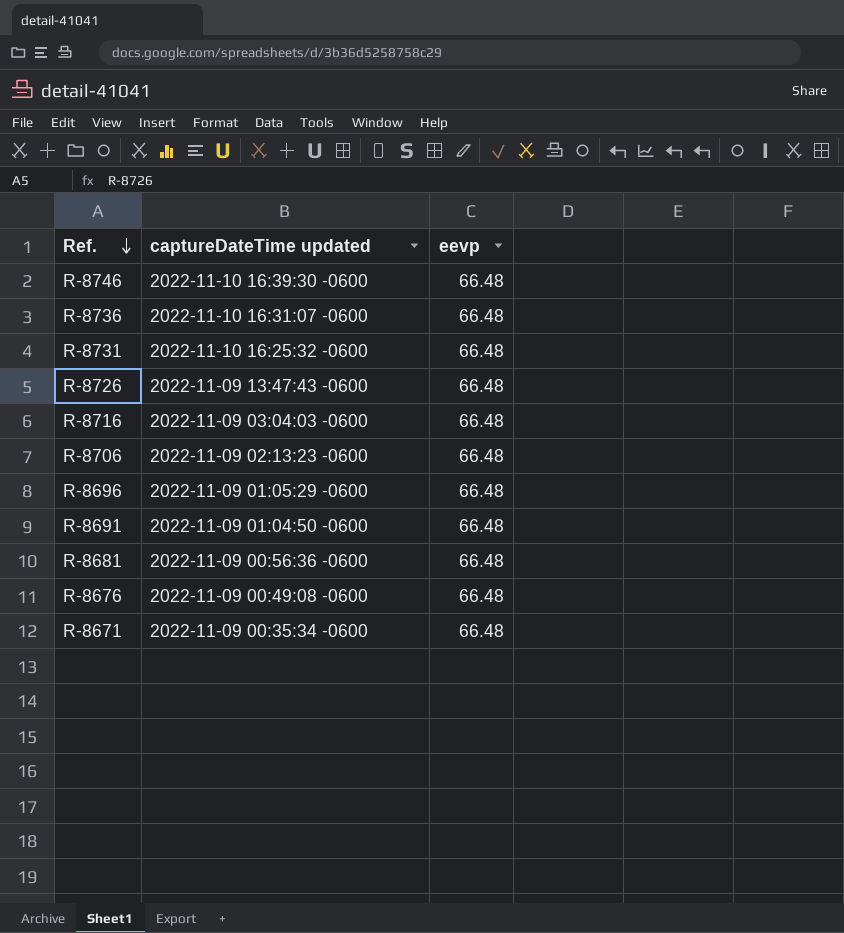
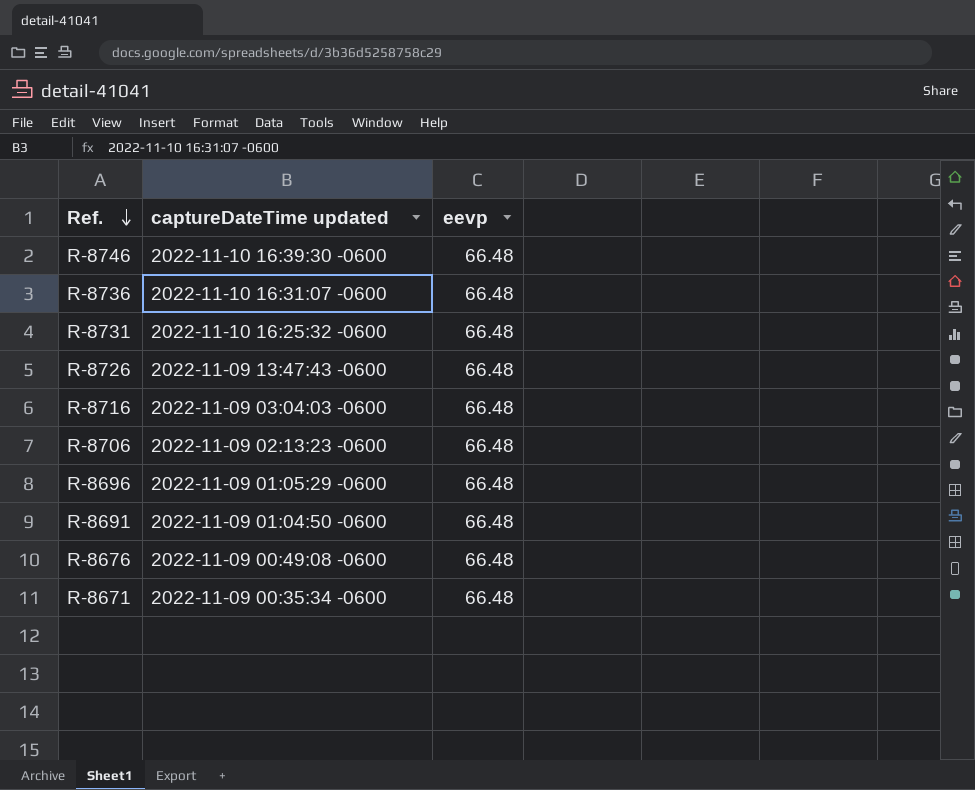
row R-8681: 2022-11-09 00:56:36 -0600 | 66.48 -> none

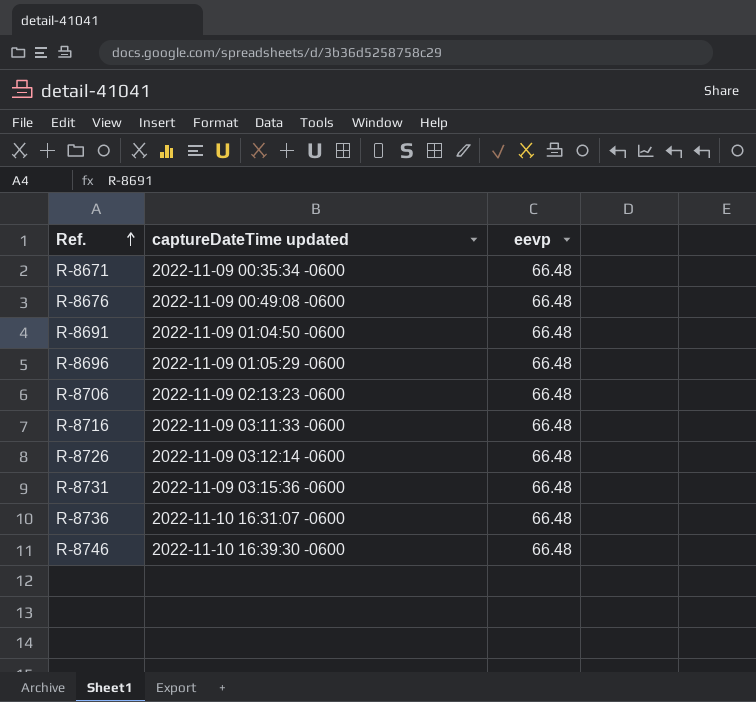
row order: Ref. descending -> Ref. ascending
R-8716 | captureDateTime updated: 2022-11-09 03:04:03 -0600 -> 2022-11-09 03:11:33 -0600
R-8726 | captureDateTime updated: 2022-11-09 13:47:43 -0600 -> 2022-11-09 03:12:14 -0600
R-8731 | captureDateTime updated: 2022-11-10 16:25:32 -0600 -> 2022-11-09 03:15:36 -0600

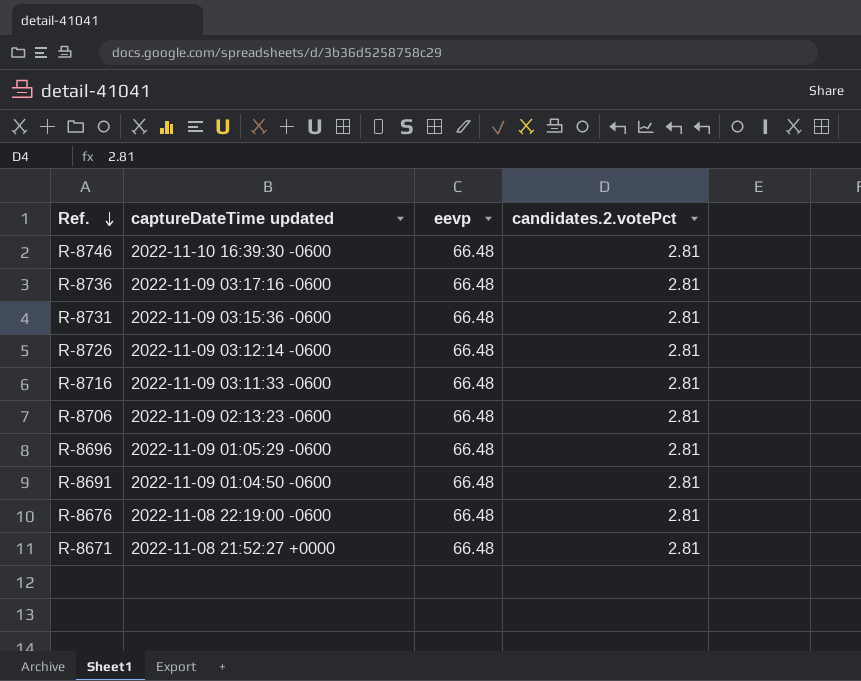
row order: Ref. ascending -> Ref. descending
column candidates.2.votePct | position: none -> 4
R-8736 | captureDateTime updated: 2022-11-10 16:31:07 -0600 -> 2022-11-09 03:17:16 -0600
R-8676 | captureDateTime updated: 2022-11-09 00:49:08 -0600 -> 2022-11-08 22:19:00 -0600
R-8671 | captureDateTime updated: 2022-11-09 00:35:34 -0600 -> 2022-11-08 21:52:27 +0000

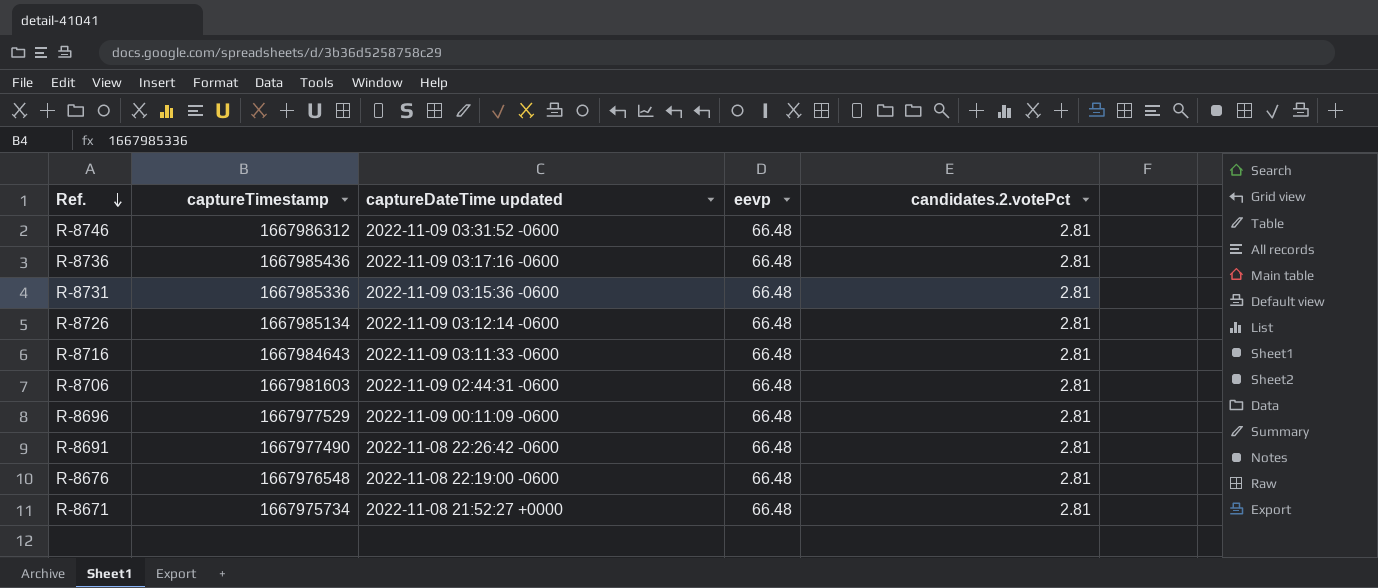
column captureTimestamp | position: none -> 2
R-8746 | captureDateTime updated: 2022-11-10 16:39:30 -0600 -> 2022-11-09 03:31:52 -0600
R-8706 | captureDateTime updated: 2022-11-09 02:13:23 -0600 -> 2022-11-09 02:44:31 -0600
R-8696 | captureDateTime updated: 2022-11-09 01:05:29 -0600 -> 2022-11-09 00:11:09 -0600
R-8691 | captureDateTime updated: 2022-11-09 01:04:50 -0600 -> 2022-11-08 22:26:42 -0600

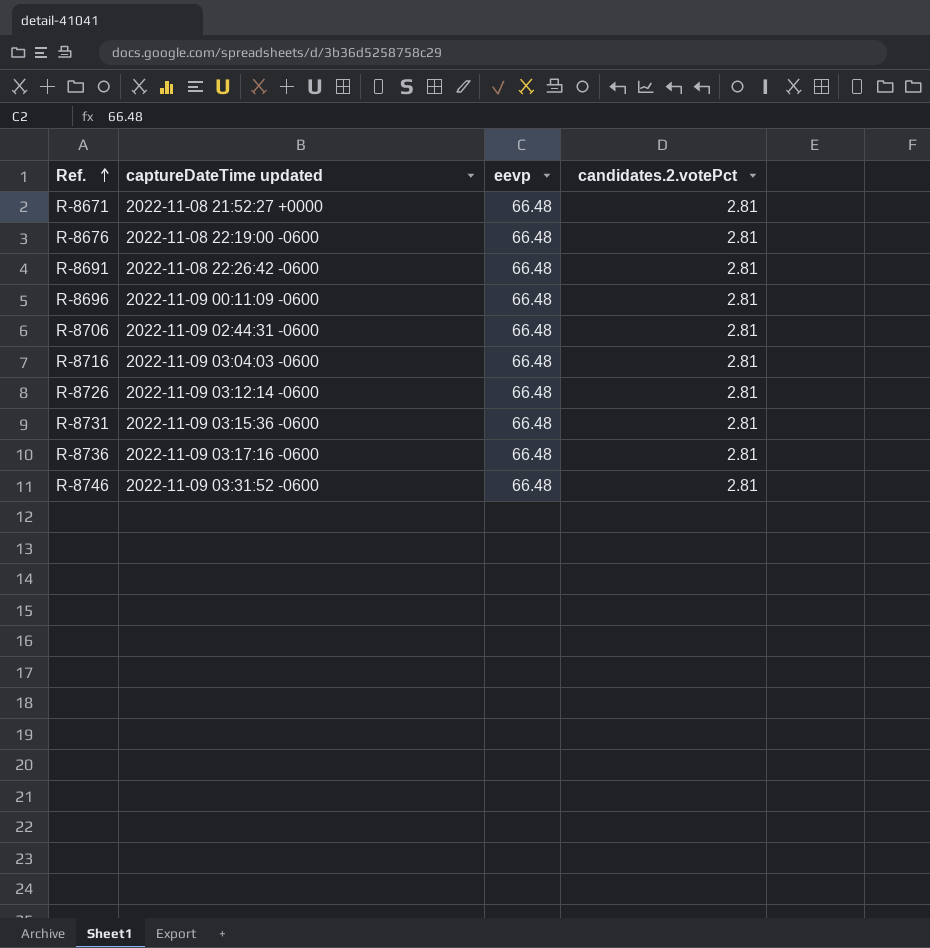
row order: Ref. descending -> Ref. ascending
column captureTimestamp | position: 2 -> none
R-8716 | captureDateTime updated: 2022-11-09 03:11:33 -0600 -> 2022-11-09 03:04:03 -0600

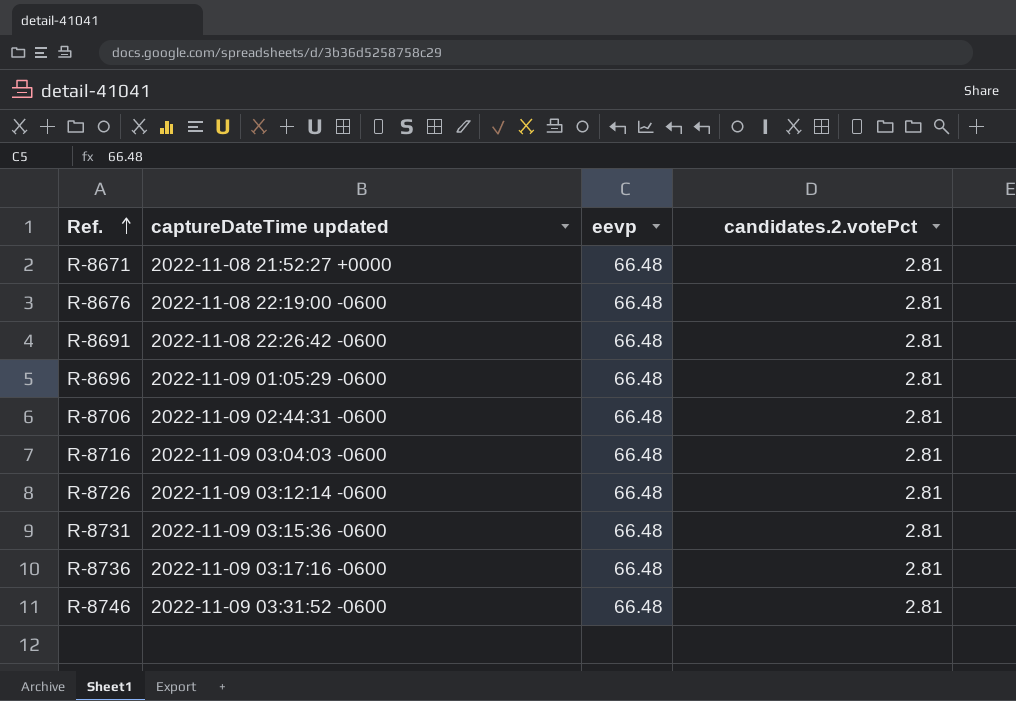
R-8696 | captureDateTime updated: 2022-11-09 00:11:09 -0600 -> 2022-11-09 01:05:29 -0600

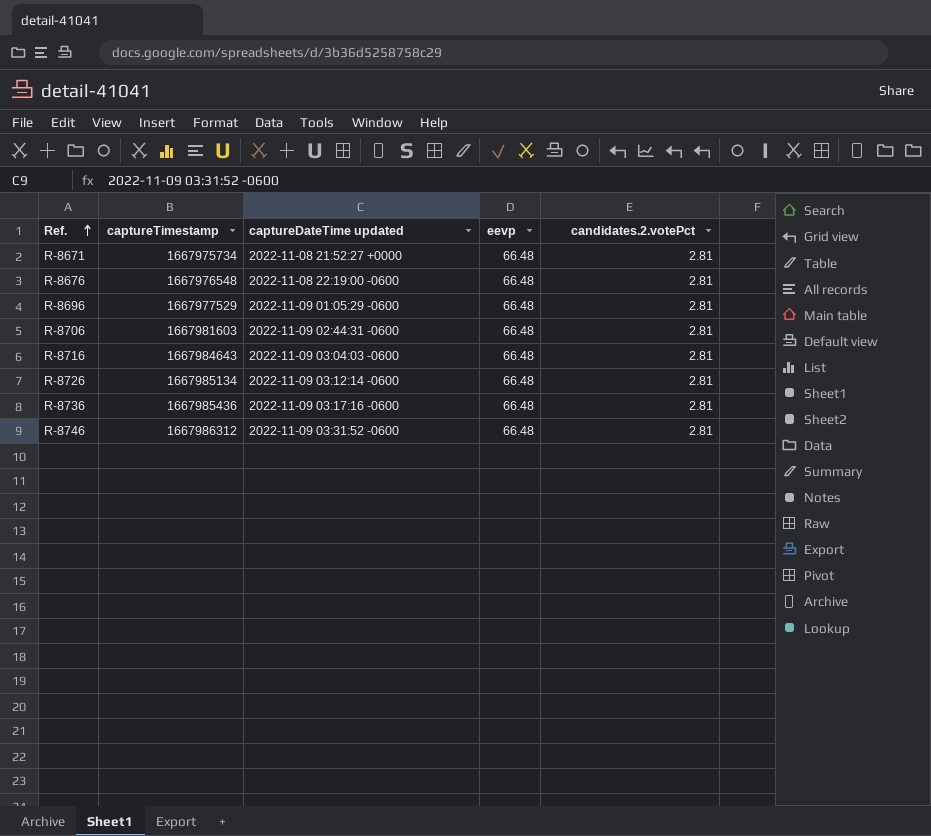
column captureTimestamp | position: none -> 2
row R-8691: 2022-11-08 22:26:42 -0600 | 66.48 | 2.81 -> none
row R-8731: 2022-11-09 03:15:36 -0600 | 66.48 | 2.81 -> none

